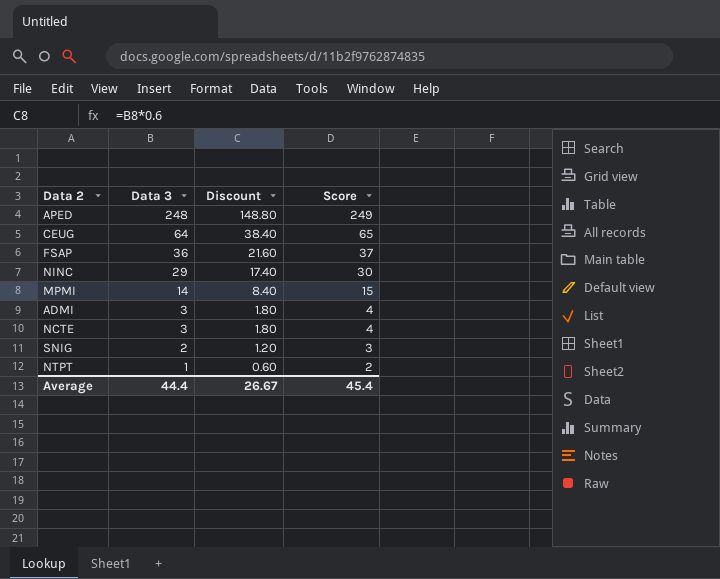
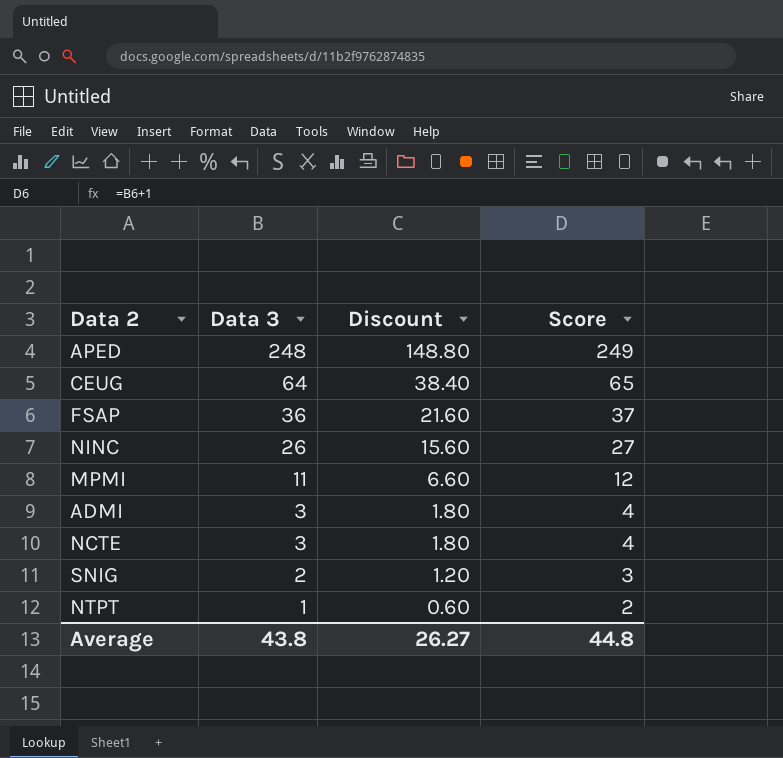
NINC | Data 3: 29 -> 26
NINC | Discount: 17.40 -> 15.60
NINC | Score: 30 -> 27
MPMI | Data 3: 14 -> 11
MPMI | Discount: 8.40 -> 6.60
MPMI | Score: 15 -> 12
Average | Data 3: 44.4 -> 43.8
Average | Discount: 26.67 -> 26.27
Average | Score: 45.4 -> 44.8

